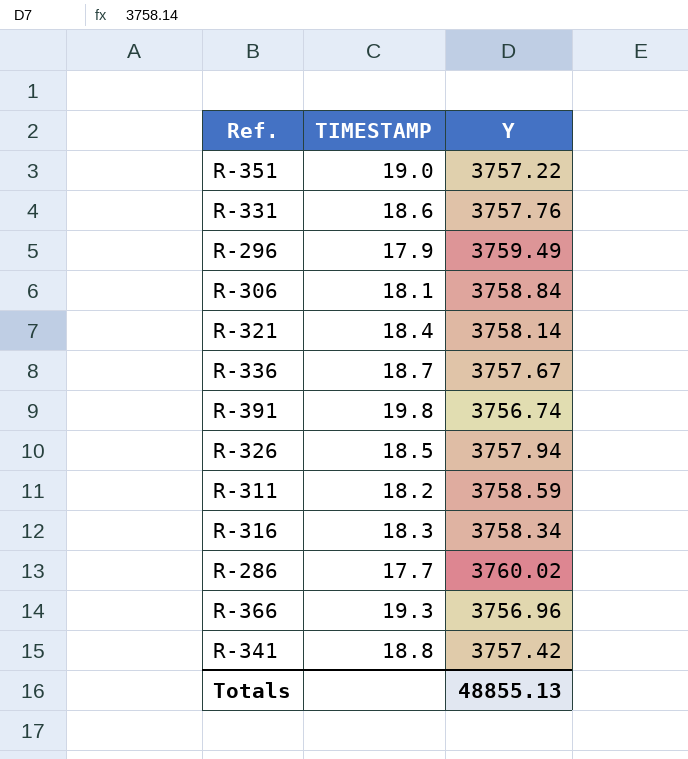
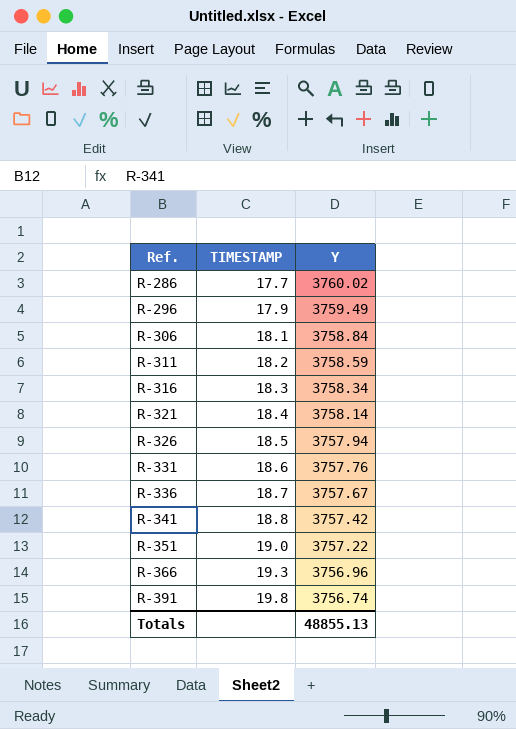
row order: none -> Ref. ascending

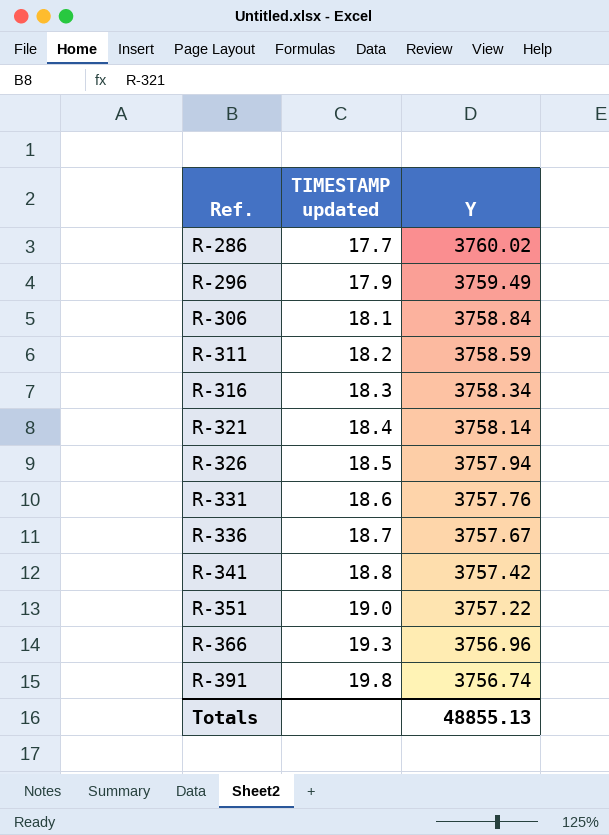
column name: TIMESTAMP -> TIMESTAMP updated

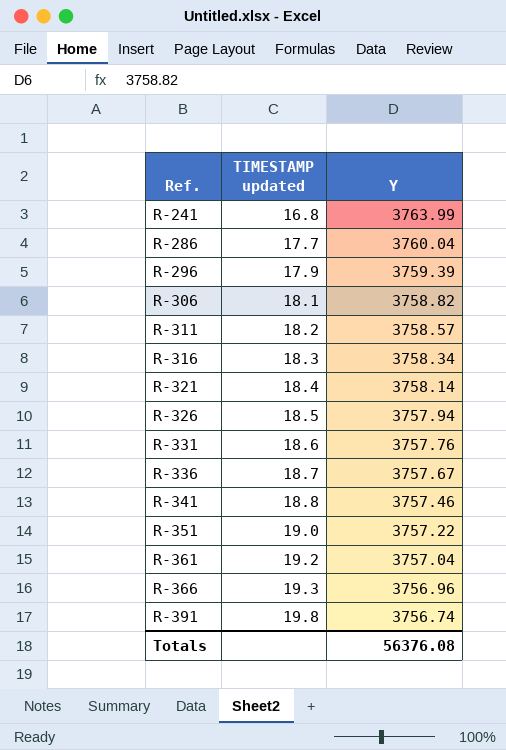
row R-241: none -> 16.8 | 3763.99
R-286 | Y: 3760.02 -> 3760.04
R-296 | Y: 3759.49 -> 3759.39
R-306 | Y: 3758.84 -> 3758.82
R-311 | Y: 3758.59 -> 3758.57
R-341 | Y: 3757.42 -> 3757.46
row R-361: none -> 19.2 | 3757.04
Totals | Y: 48855.13 -> 56376.08

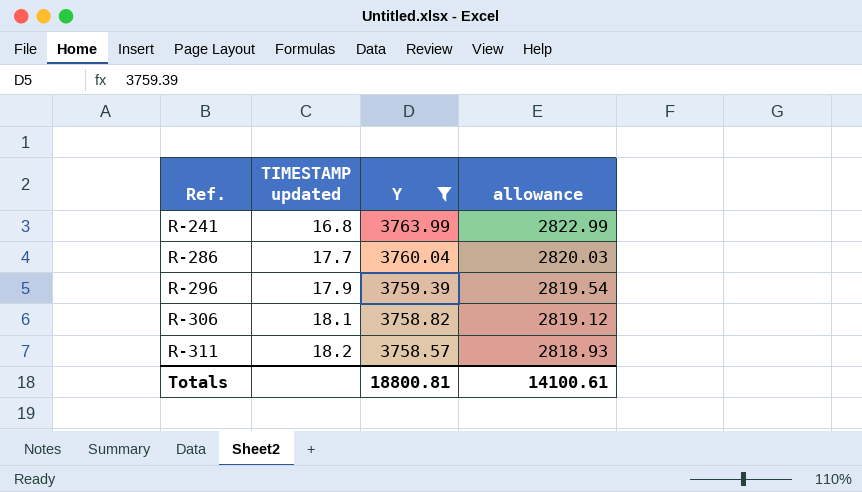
filter: none -> Y >= 3758.57
column allowance | formula: none -> [Y] * 0.75
Totals | Y: 56376.08 -> 18800.81

